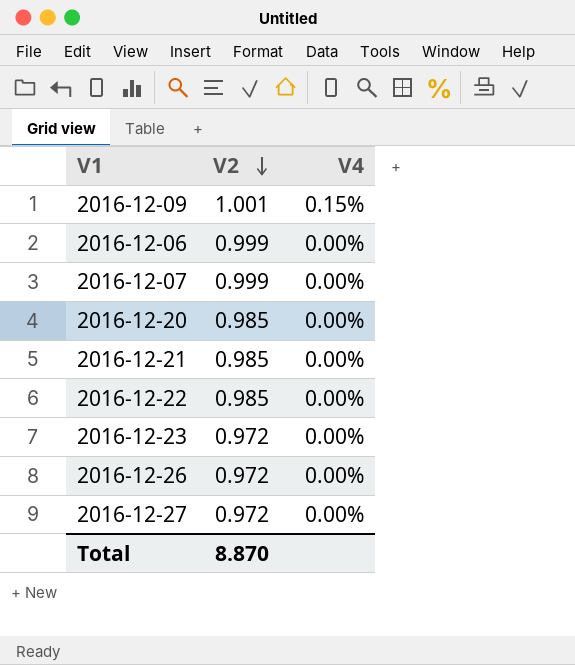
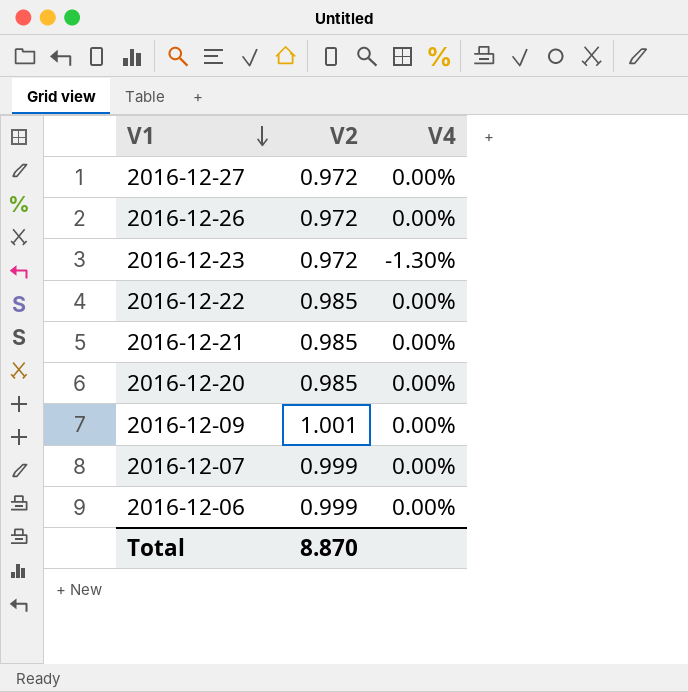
row order: V2 descending -> V1 descending
2016-12-23 | V4: 0.00% -> -1.30%
2016-12-09 | V4: 0.15% -> 0.00%

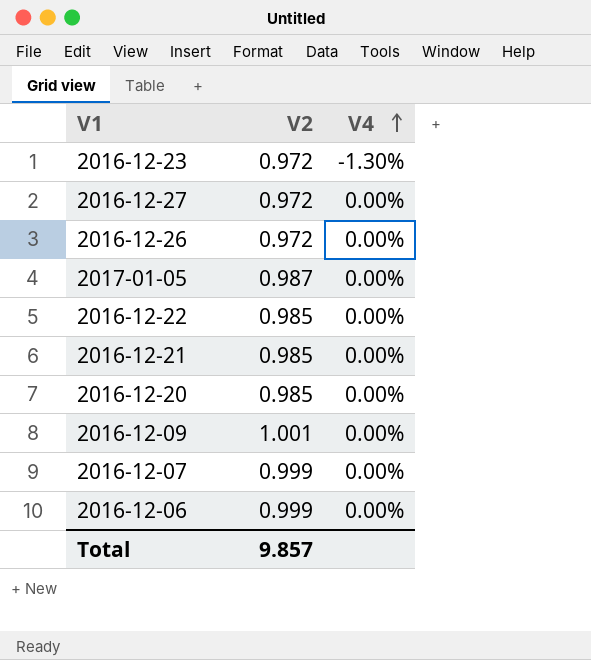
row order: V1 descending -> V4 ascending
row 2017-01-05: none -> 0.987 | 0.00%
Total | V2: 8.870 -> 9.857

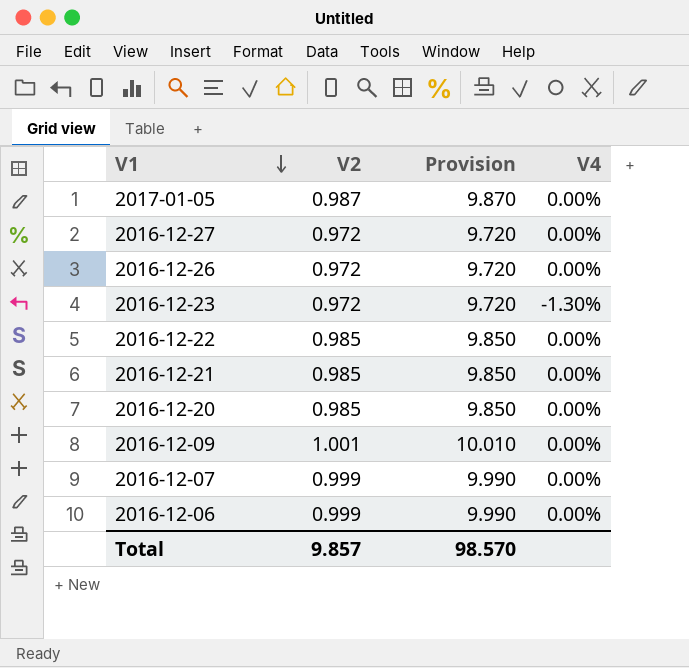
row order: V4 ascending -> V1 descending
column Provision | formula: none -> [V2] * 10

